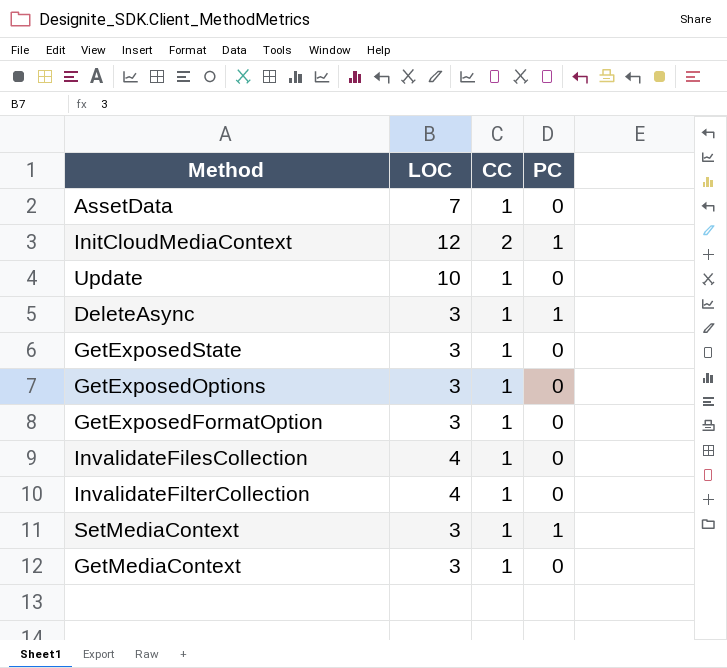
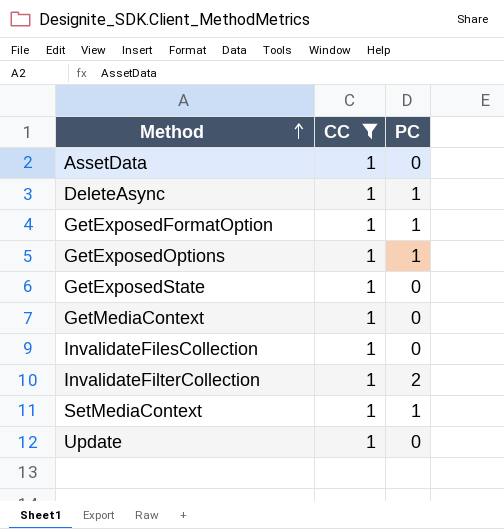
filter: none -> CC = 1
row order: none -> Method ascending
column LOC | position: 2 -> none
GetExposedFormatOption | PC: 0 -> 1
GetExposedOptions | PC: 0 -> 1
InvalidateFilterCollection | PC: 0 -> 2

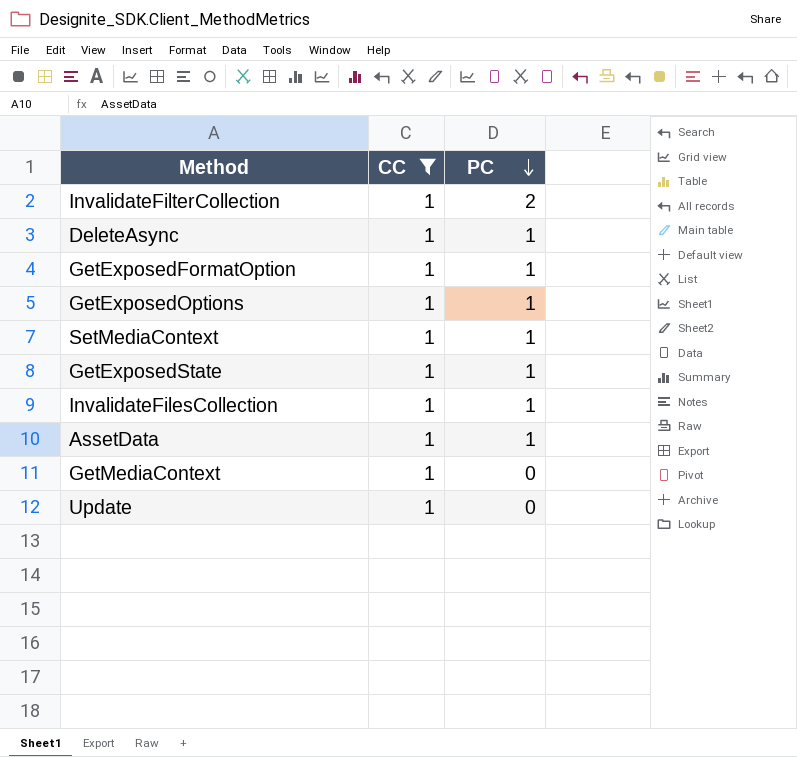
row order: Method ascending -> PC descending
GetExposedState | PC: 0 -> 1
InvalidateFilesCollection | PC: 0 -> 1
AssetData | PC: 0 -> 1

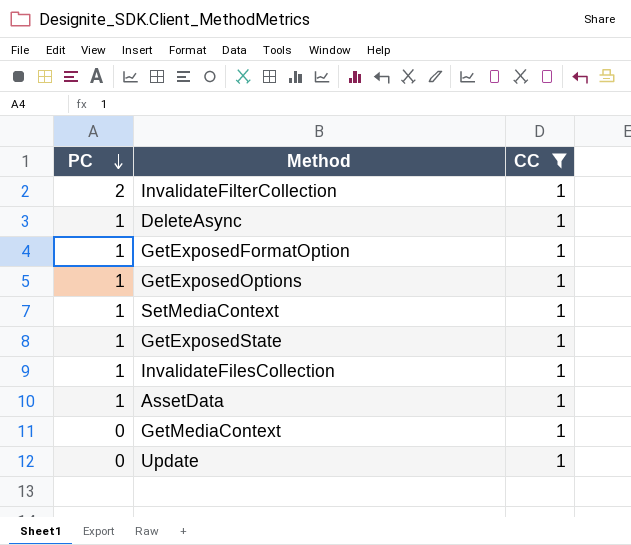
column PC | position: 3 -> 1

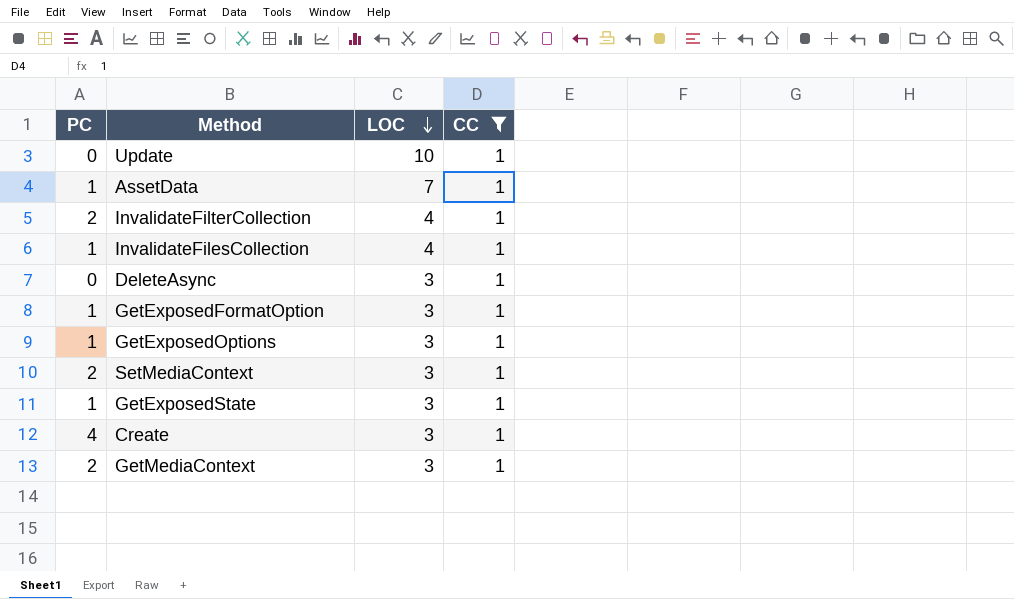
row order: PC descending -> LOC descending
column LOC | position: none -> 3
DeleteAsync | PC: 1 -> 0
SetMediaContext | PC: 1 -> 2
row Create: none -> 4 | 3 | 1
GetMediaContext | PC: 0 -> 2

